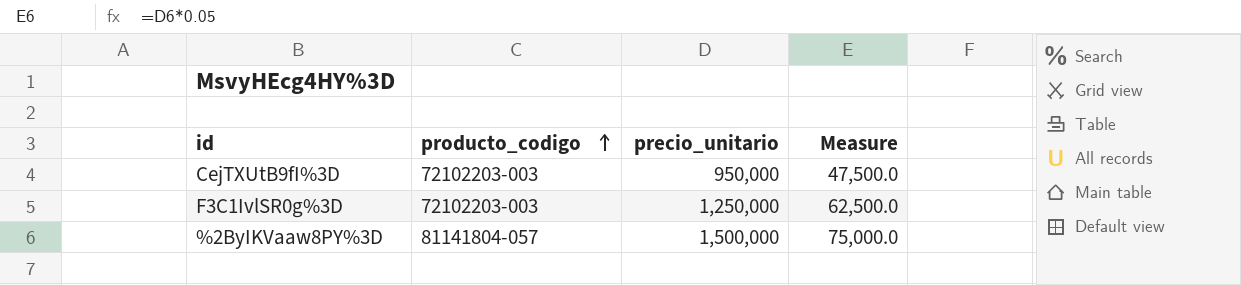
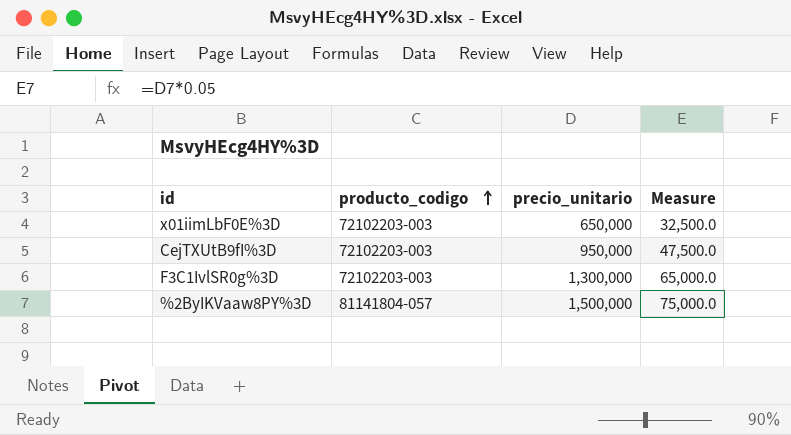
row x01iimLbF0E%3D: none -> 72102203-003 | 650,000 | 32,500.0
F3C1IvlSR0g%3D | precio_unitario: 1,250,000 -> 1,300,000
F3C1IvlSR0g%3D | Measure: 62,500.0 -> 65,000.0

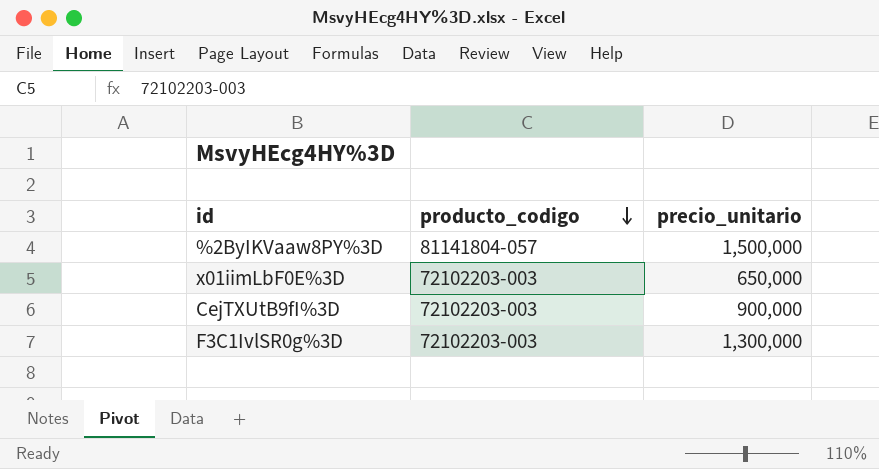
row order: producto_codigo ascending -> producto_codigo descending
column Measure | formula: [precio_unitario] * 0.05 -> none
CejTXUtB9fI%3D | precio_unitario: 950,000 -> 900,000

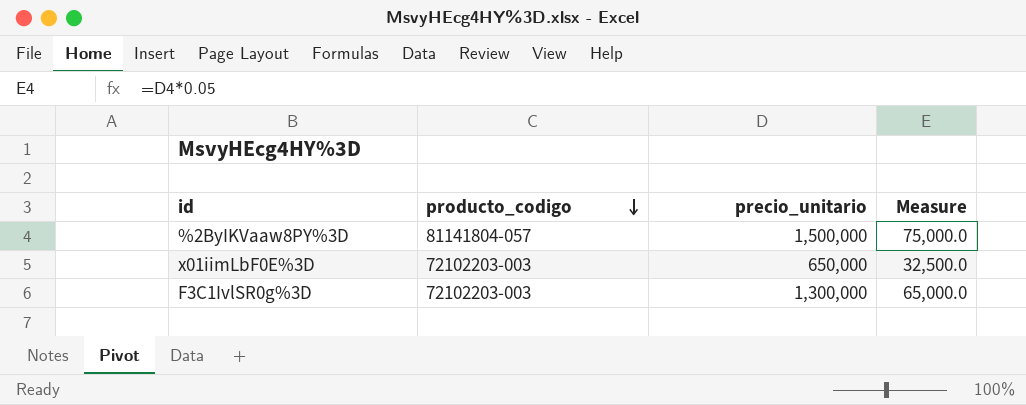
column Measure | formula: none -> [precio_unitario] * 0.05
row CejTXUtB9fI%3D: 72102203-003 | 900,000 -> none

